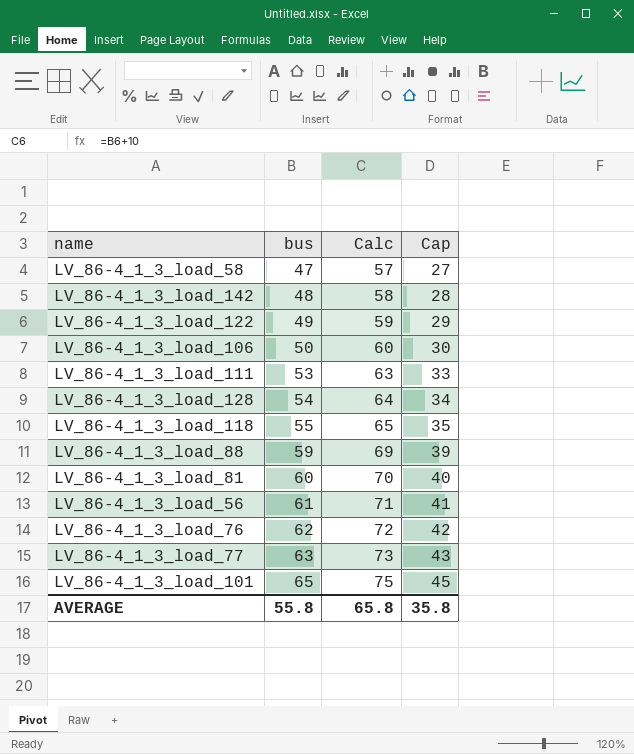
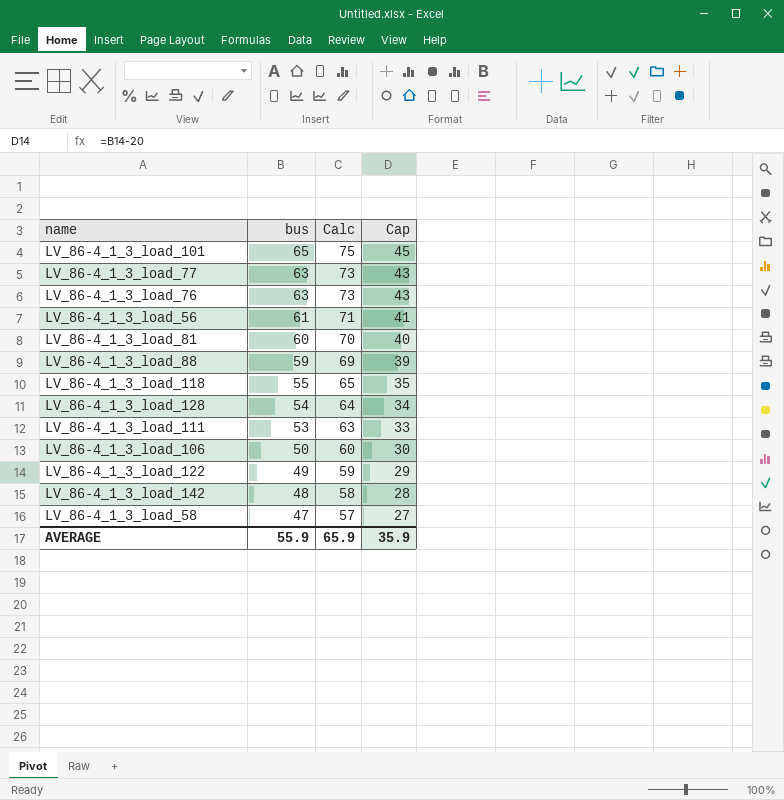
row order: bus ascending -> bus descending
LV_86-4_1_3_load_76 | bus: 62 -> 63
LV_86-4_1_3_load_76 | Calc: 72 -> 73
LV_86-4_1_3_load_76 | Cap: 42 -> 43
AVERAGE | bus: 55.8 -> 55.9
AVERAGE | Calc: 65.8 -> 65.9
AVERAGE | Cap: 35.8 -> 35.9

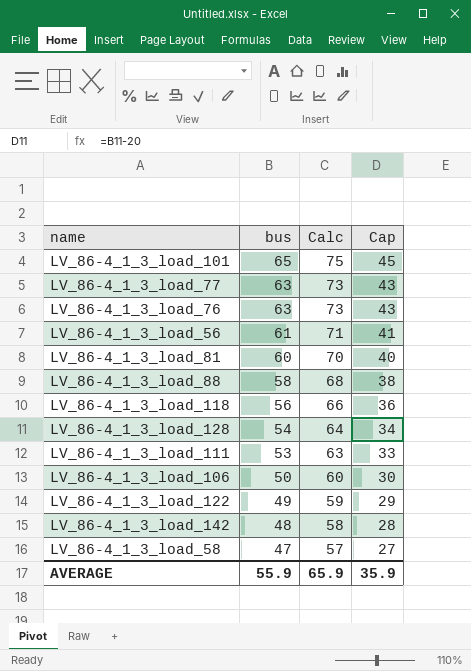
LV_86-4_1_3_load_88 | bus: 59 -> 58
LV_86-4_1_3_load_88 | Calc: 69 -> 68
LV_86-4_1_3_load_88 | Cap: 39 -> 38
LV_86-4_1_3_load_118 | bus: 55 -> 56
LV_86-4_1_3_load_118 | Calc: 65 -> 66
LV_86-4_1_3_load_118 | Cap: 35 -> 36

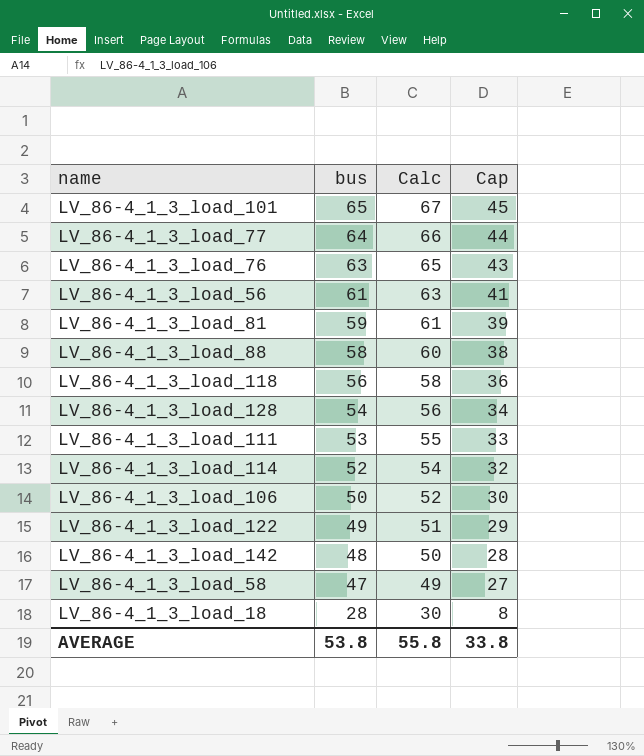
column Calc | formula: [bus] + 10 -> [bus] + 2
LV_86-4_1_3_load_77 | bus: 63 -> 64
LV_86-4_1_3_load_77 | Cap: 43 -> 44
LV_86-4_1_3_load_81 | bus: 60 -> 59
LV_86-4_1_3_load_81 | Cap: 40 -> 39
row LV_86-4_1_3_load_114: none -> 52 | 54 | 32
row LV_86-4_1_3_load_18: none -> 28 | 30 | 8
AVERAGE | bus: 55.9 -> 53.8
AVERAGE | Calc: 65.9 -> 55.8
AVERAGE | Cap: 35.9 -> 33.8

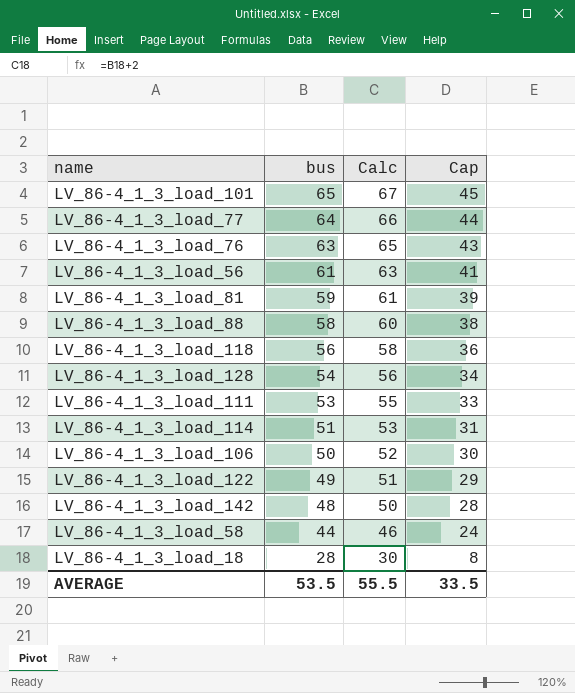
LV_86-4_1_3_load_114 | bus: 52 -> 51
LV_86-4_1_3_load_114 | Calc: 54 -> 53
LV_86-4_1_3_load_114 | Cap: 32 -> 31
LV_86-4_1_3_load_58 | bus: 47 -> 44
LV_86-4_1_3_load_58 | Calc: 49 -> 46
LV_86-4_1_3_load_58 | Cap: 27 -> 24
AVERAGE | bus: 53.8 -> 53.5
AVERAGE | Calc: 55.8 -> 55.5
AVERAGE | Cap: 33.8 -> 33.5

